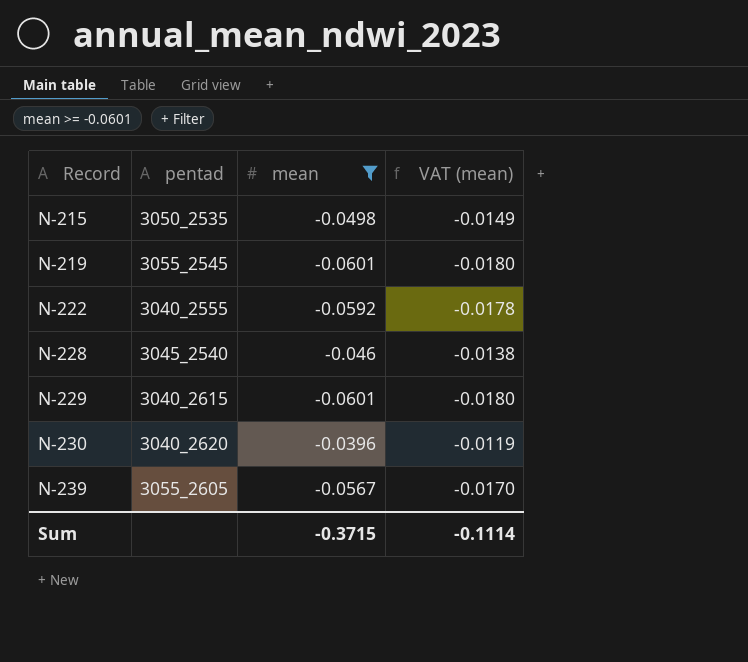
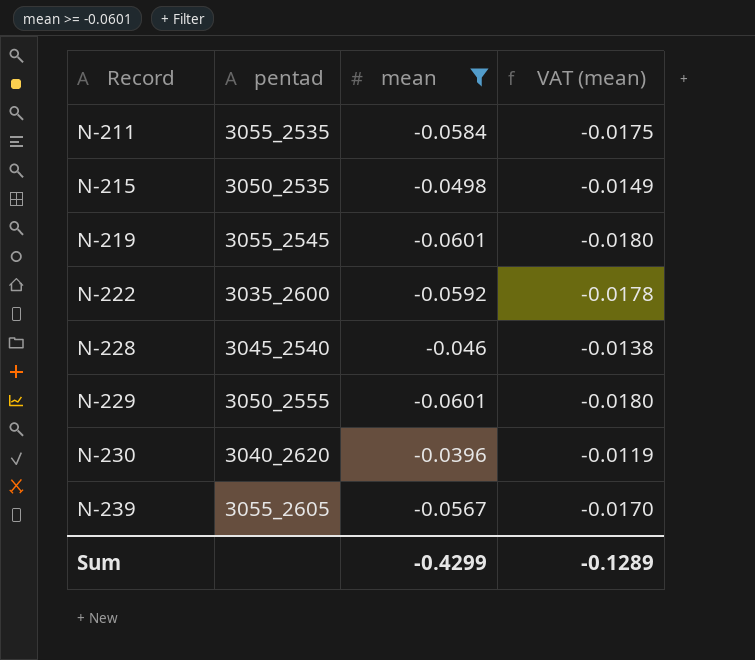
row N-211: none -> 3055_2535 | -0.0584 | -0.0175
N-222 | pentad: 3040_2555 -> 3035_2600
N-229 | pentad: 3040_2615 -> 3050_2555
Sum | mean: -0.3715 -> -0.4299
Sum | VAT (mean): -0.1114 -> -0.1289

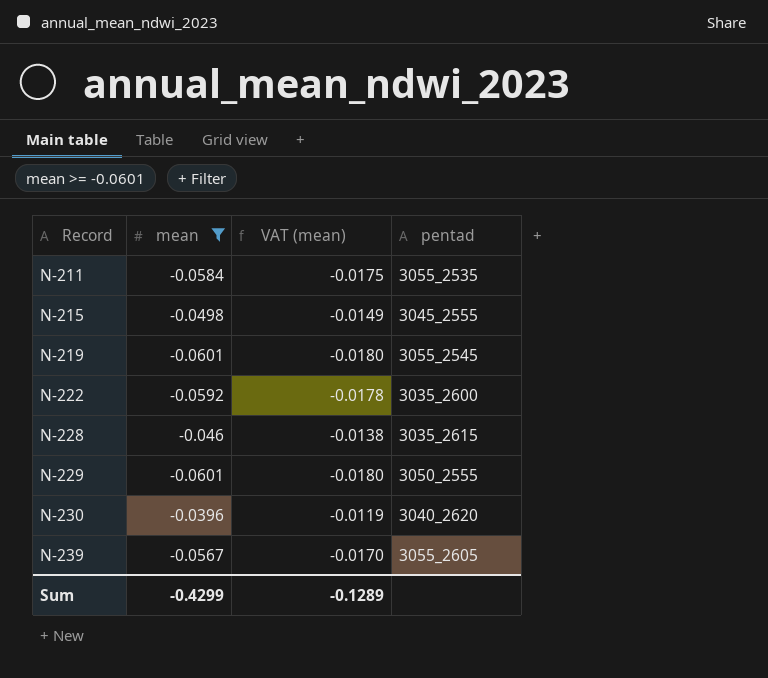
column pentad | position: 2 -> 4
N-215 | pentad: 3050_2535 -> 3045_2555
N-228 | pentad: 3045_2540 -> 3035_2615

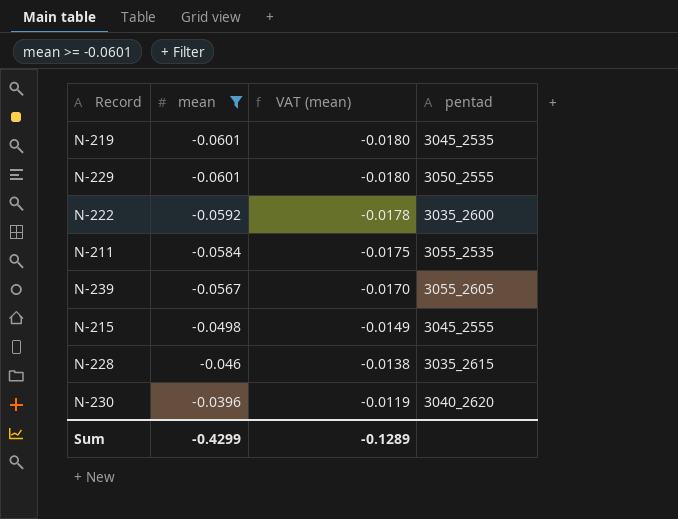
row order: Record ascending -> mean ascending
N-219 | pentad: 3055_2545 -> 3045_2535

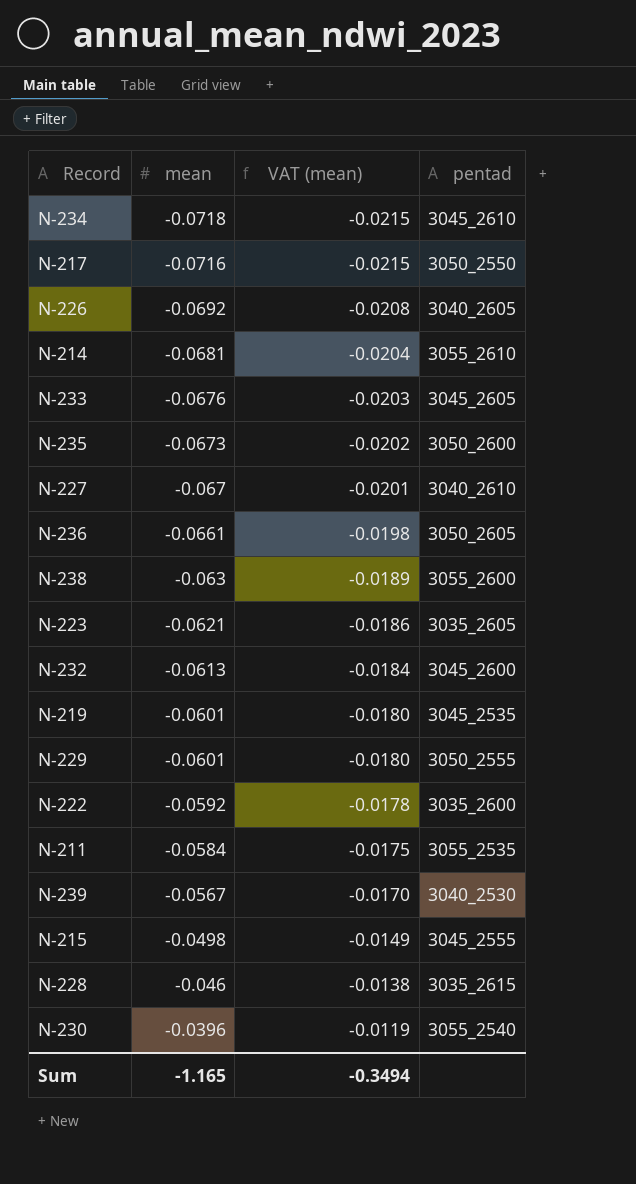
filter: mean >= -0.0601 -> none
N-239 | pentad: 3055_2605 -> 3040_2530
N-230 | pentad: 3040_2620 -> 3055_2540
Sum | mean: -0.4299 -> -1.165
Sum | VAT (mean): -0.1289 -> -0.3494

